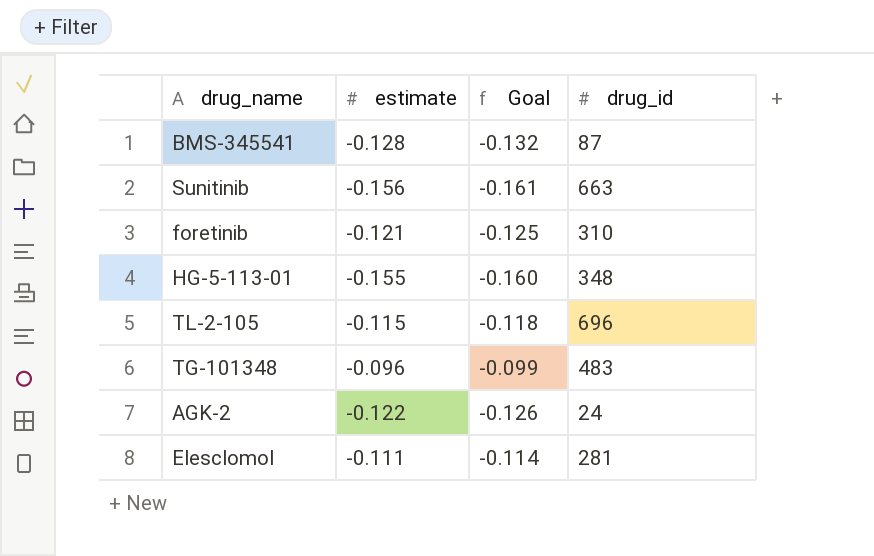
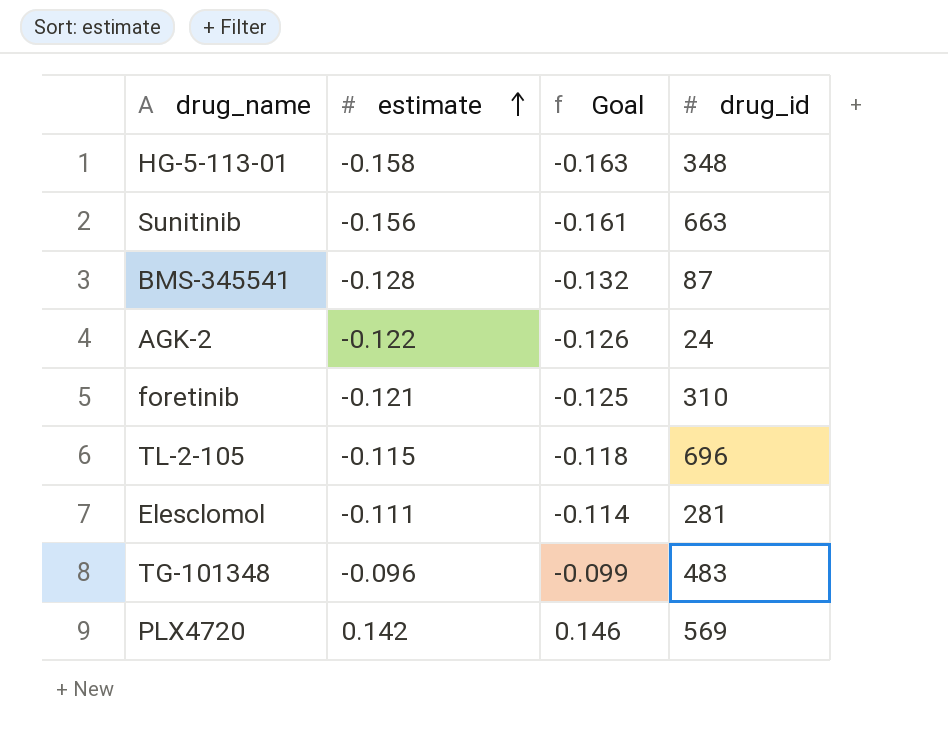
row order: none -> estimate ascending
HG-5-113-01 | estimate: -0.155 -> -0.158
HG-5-113-01 | Goal: -0.160 -> -0.163
row PLX4720: none -> 0.142 | 0.146 | 569

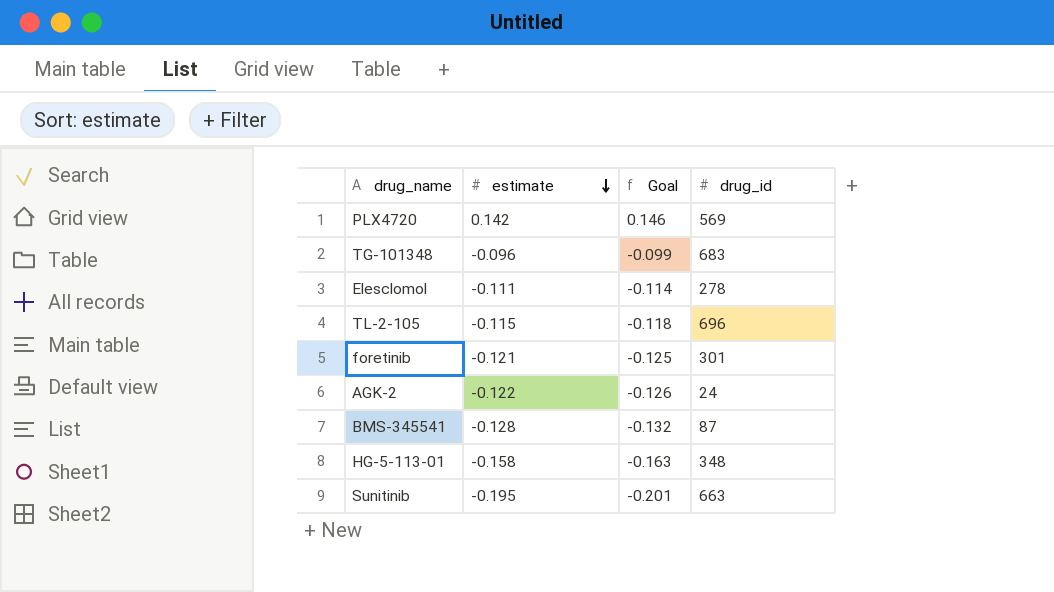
row order: estimate ascending -> estimate descending
TG-101348 | drug_id: 483 -> 683
Elesclomol | drug_id: 281 -> 278
foretinib | drug_id: 310 -> 301
Sunitinib | estimate: -0.156 -> -0.195
Sunitinib | Goal: -0.161 -> -0.201

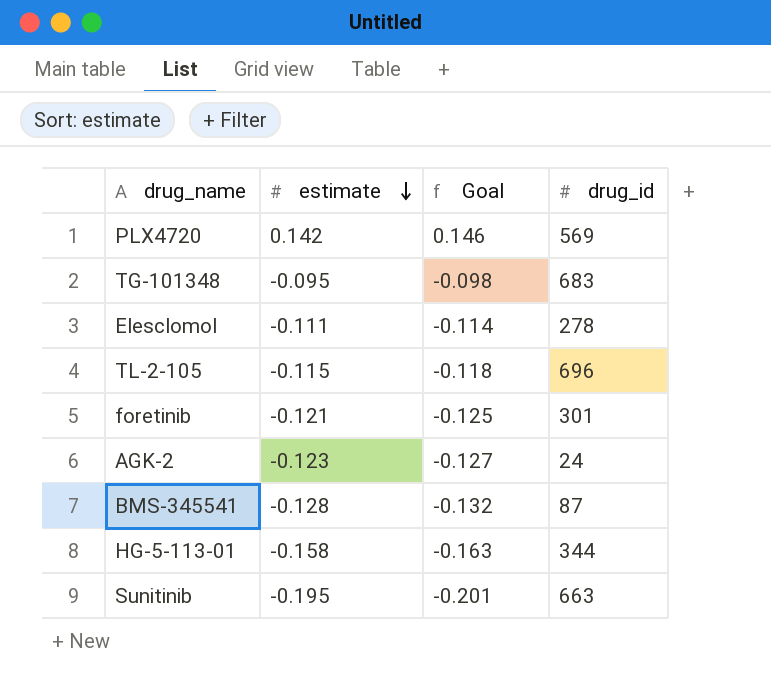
TG-101348 | estimate: -0.096 -> -0.095
TG-101348 | Goal: -0.099 -> -0.098
AGK-2 | estimate: -0.122 -> -0.123
AGK-2 | Goal: -0.126 -> -0.127
HG-5-113-01 | drug_id: 348 -> 344

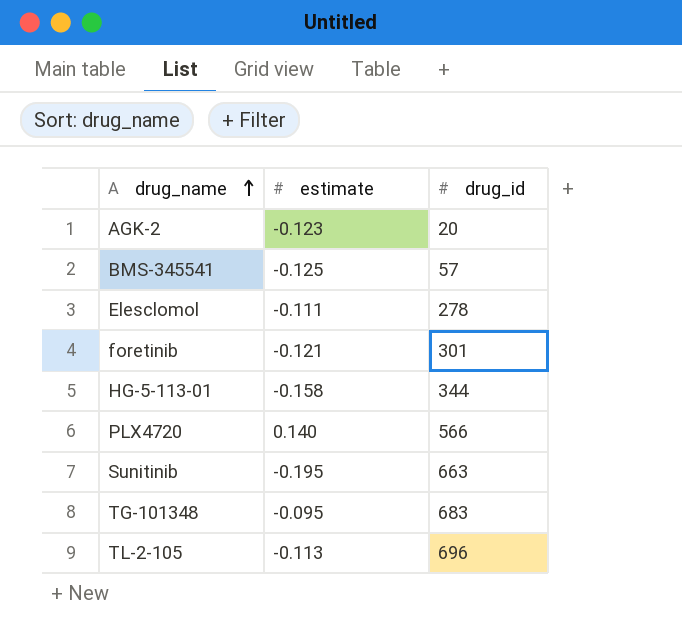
row order: estimate descending -> drug_name ascending
column Goal | formula: [estimate] * 1.03 -> none
AGK-2 | drug_id: 24 -> 20
BMS-345541 | estimate: -0.128 -> -0.125
BMS-345541 | drug_id: 87 -> 57
PLX4720 | estimate: 0.142 -> 0.140
PLX4720 | drug_id: 569 -> 566
TL-2-105 | estimate: -0.115 -> -0.113

